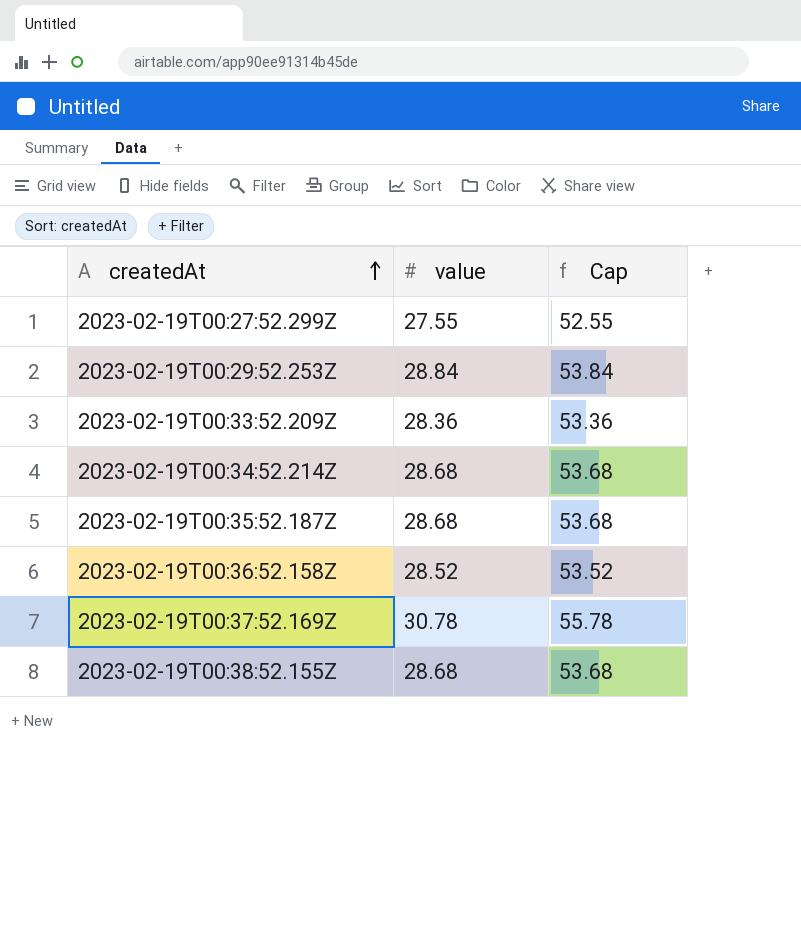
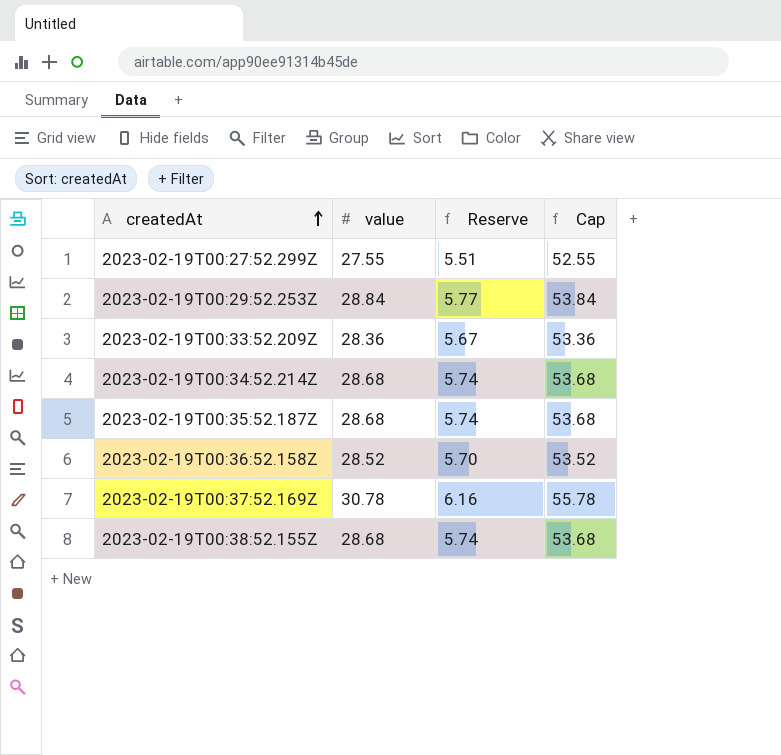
column Reserve | formula: none -> [value] * 0.2

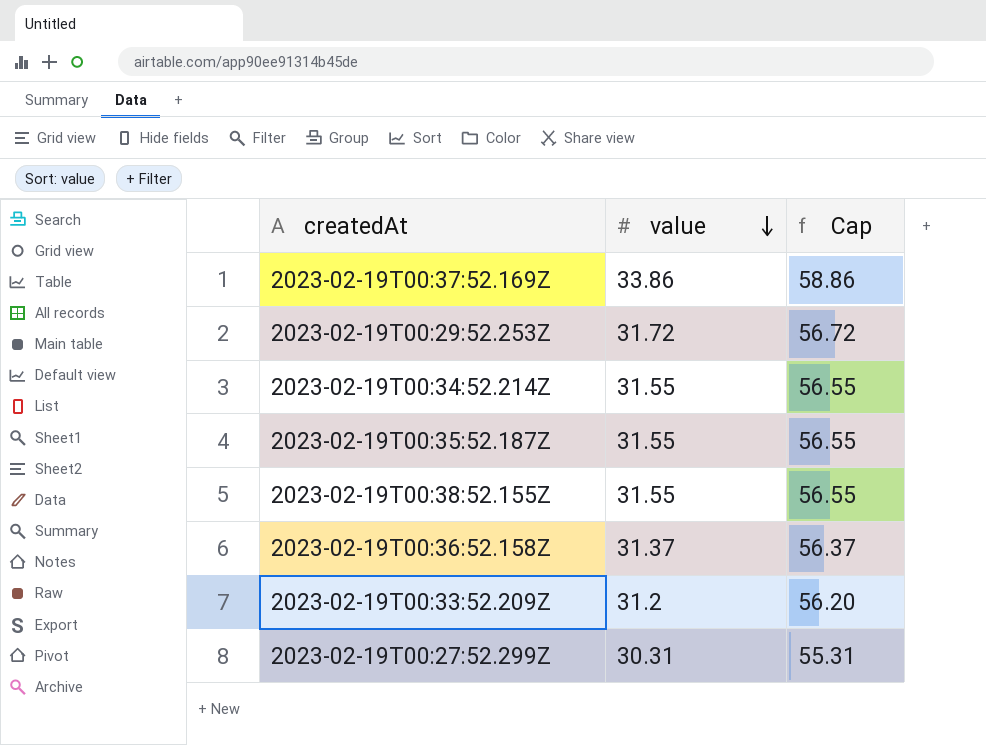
row order: createdAt ascending -> value descending
column Reserve | formula: [value] * 0.2 -> none
2023-02-19T00:37:52.169Z | value: 30.78 -> 33.86
2023-02-19T00:37:52.169Z | Cap: 55.78 -> 58.86
2023-02-19T00:29:52.253Z | value: 28.84 -> 31.72
2023-02-19T00:29:52.253Z | Cap: 53.84 -> 56.72
2023-02-19T00:34:52.214Z | value: 28.68 -> 31.55
2023-02-19T00:34:52.214Z | Cap: 53.68 -> 56.55
2023-02-19T00:35:52.187Z | value: 28.68 -> 31.55
2023-02-19T00:35:52.187Z | Cap: 53.68 -> 56.55
2023-02-19T00:38:52.155Z | value: 28.68 -> 31.55
2023-02-19T00:38:52.155Z | Cap: 53.68 -> 56.55
2023-02-19T00:36:52.158Z | value: 28.52 -> 31.37
2023-02-19T00:36:52.158Z | Cap: 53.52 -> 56.37
2023-02-19T00:33:52.209Z | value: 28.36 -> 31.2
2023-02-19T00:33:52.209Z | Cap: 53.36 -> 56.20
2023-02-19T00:27:52.299Z | value: 27.55 -> 30.31
2023-02-19T00:27:52.299Z | Cap: 52.55 -> 55.31

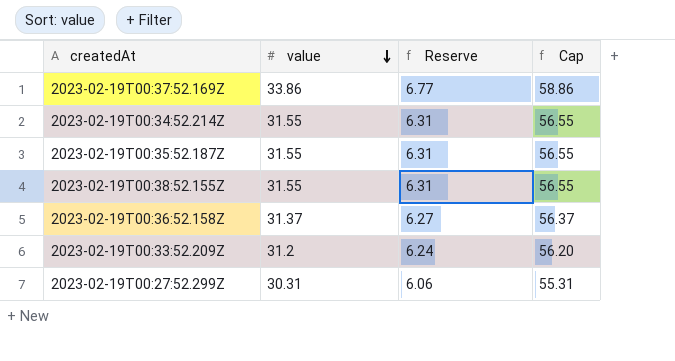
column Reserve | formula: none -> [value] * 0.2
row 2023-02-19T00:29:52.253Z: 31.72 | 56.72 -> none

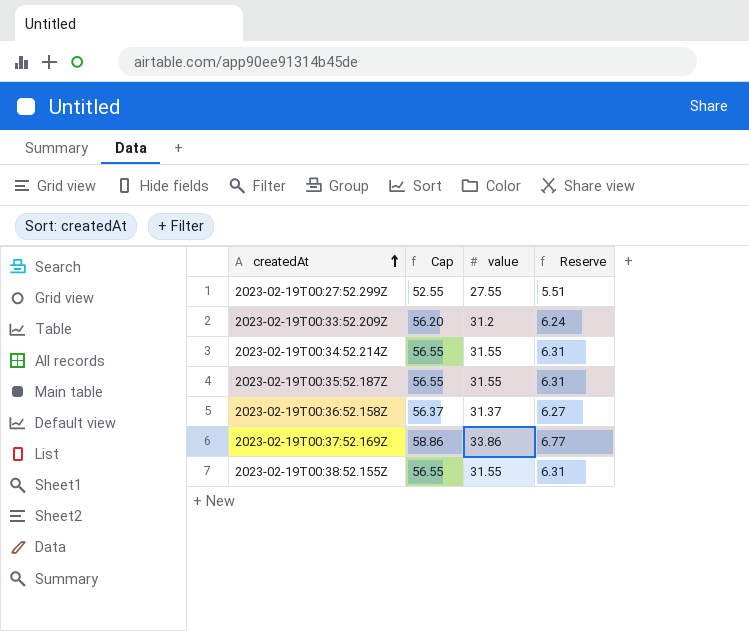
row order: value descending -> createdAt ascending
column Cap | position: 4 -> 2
2023-02-19T00:27:52.299Z | Cap: 55.31 -> 52.55
2023-02-19T00:27:52.299Z | value: 30.31 -> 27.55
2023-02-19T00:27:52.299Z | Reserve: 6.06 -> 5.51

